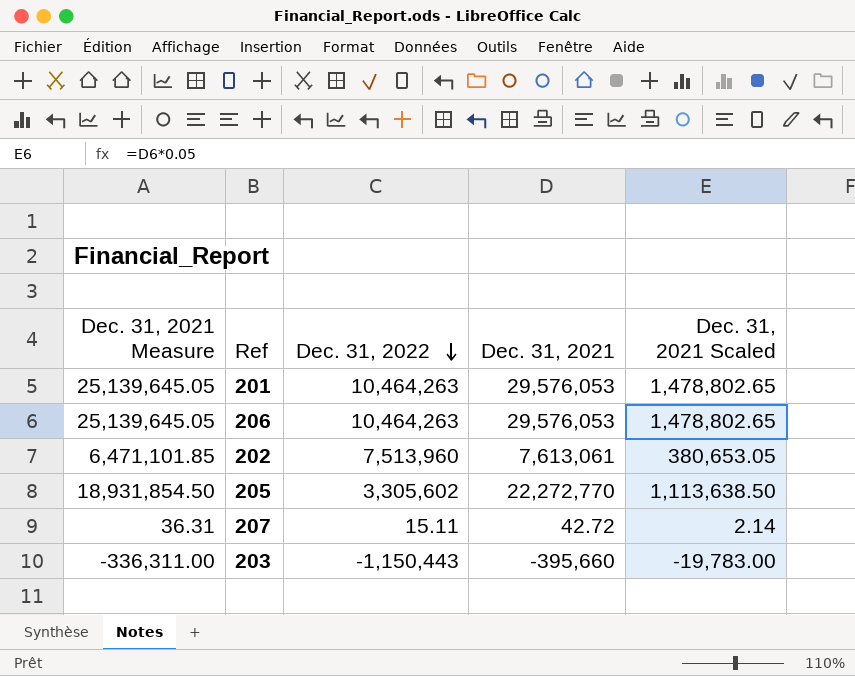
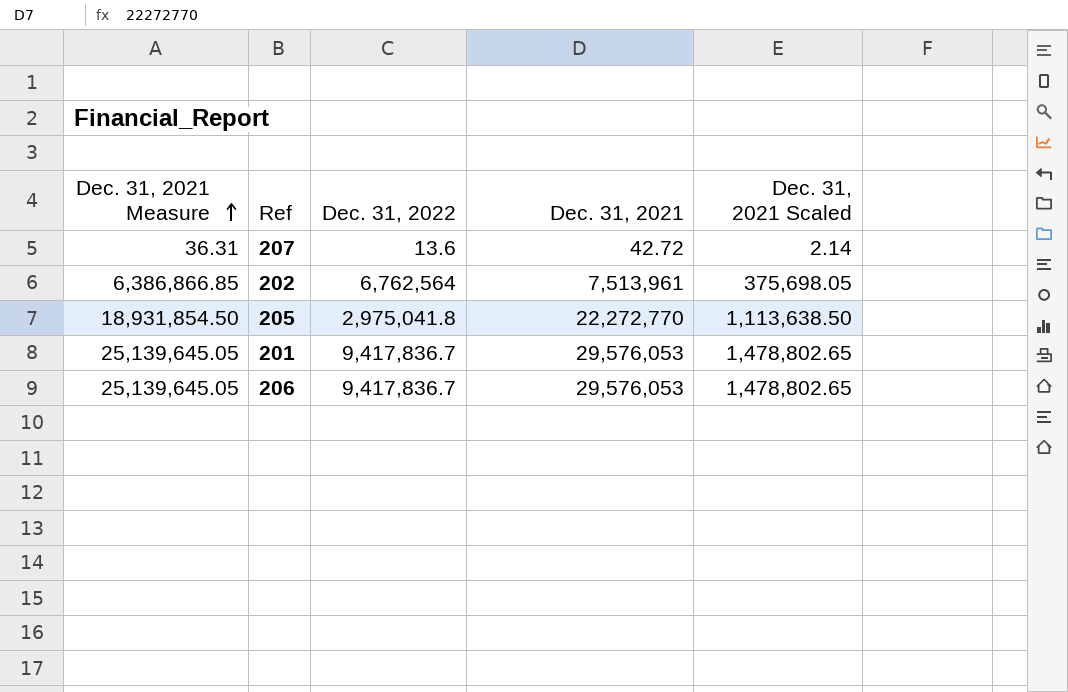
row order: Dec. 31, 2022 descending -> Dec. 31, 2021 Measure ascending
row 203: -336,311.00 | -1,150,443 | -395,660 | -19,783.00 -> none
207 | Dec. 31, 2022: 15.11 -> 13.6
202 | Dec. 31, 2021 Measure: 6,471,101.85 -> 6,386,866.85
202 | Dec. 31, 2022: 7,513,960 -> 6,762,564
202 | Dec. 31, 2021: 7,613,061 -> 7,513,961
202 | Dec. 31, 2021 Scaled: 380,653.05 -> 375,698.05
205 | Dec. 31, 2022: 3,305,602 -> 2,975,041.8
201 | Dec. 31, 2022: 10,464,263 -> 9,417,836.7
206 | Dec. 31, 2022: 10,464,263 -> 9,417,836.7

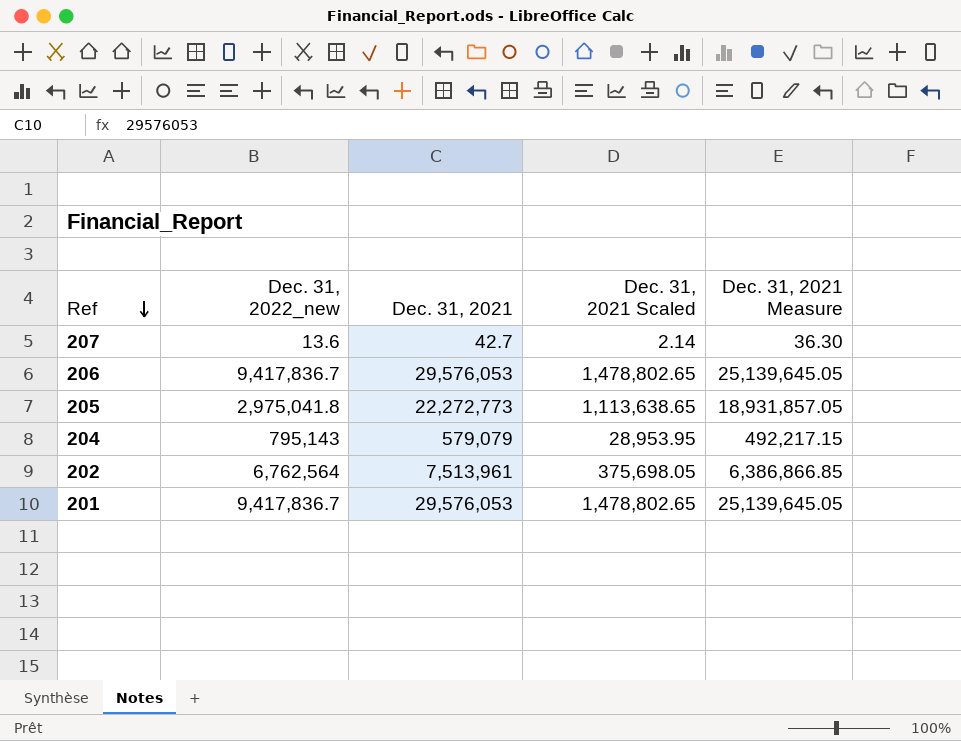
row order: Dec. 31, 2021 Measure ascending -> Ref descending
column name: Dec. 31, 2022 -> Dec. 31, 2022_new
column Dec. 31, 2021 Measure | position: 1 -> 5
207 | Dec. 31, 2021: 42.72 -> 42.7
207 | Dec. 31, 2021 Measure: 36.31 -> 36.30
205 | Dec. 31, 2021: 22,272,770 -> 22,272,773
205 | Dec. 31, 2021 Scaled: 1,113,638.50 -> 1,113,638.65
205 | Dec. 31, 2021 Measure: 18,931,854.50 -> 18,931,857.05
row 204: none -> 795,143 | 579,079 | 28,953.95 | 492,217.15

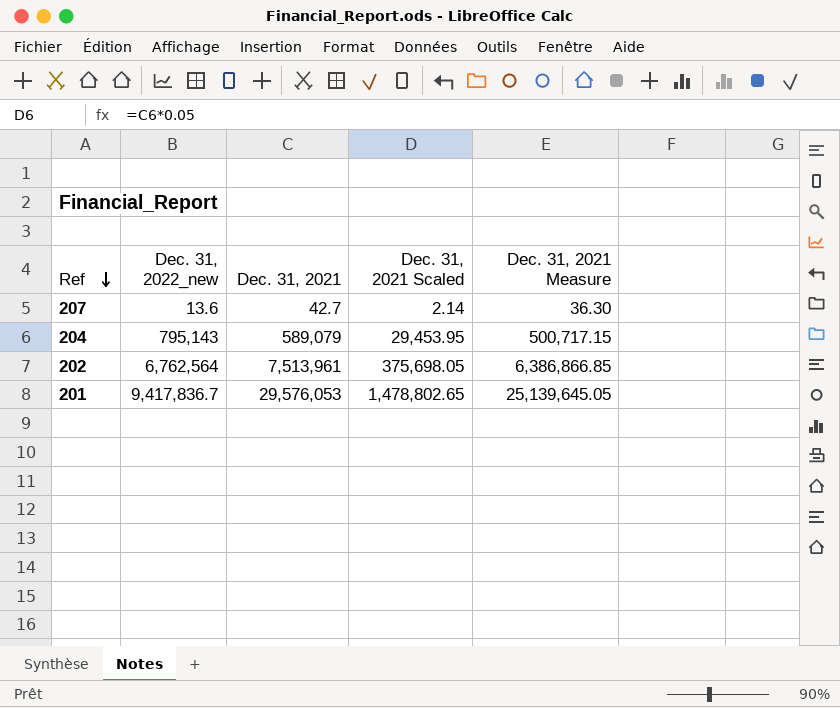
row 206: 9,417,836.7 | 29,576,053 | 1,478,802.65 | 25,139,645.05 -> none
row 205: 2,975,041.8 | 22,272,773 | 1,113,638.65 | 18,931,857.05 -> none
204 | Dec. 31, 2021: 579,079 -> 589,079
204 | Dec. 31, 2021 Scaled: 28,953.95 -> 29,453.95
204 | Dec. 31, 2021 Measure: 492,217.15 -> 500,717.15

